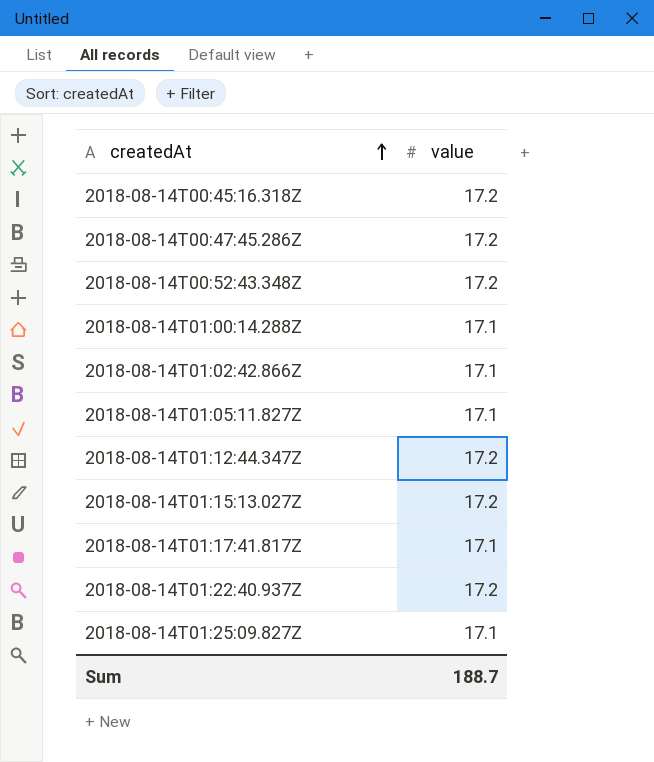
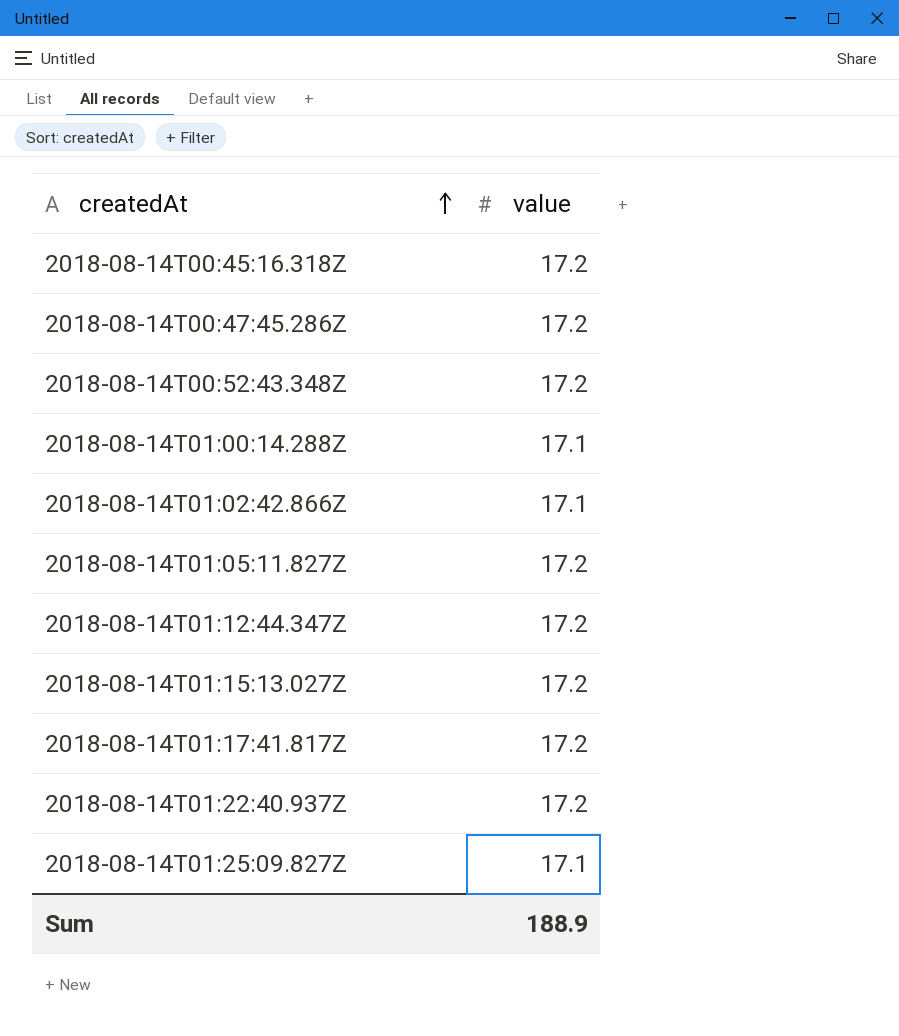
2018-08-14T01:05:11.827Z | value: 17.1 -> 17.2
2018-08-14T01:17:41.817Z | value: 17.1 -> 17.2
Sum | value: 188.7 -> 188.9

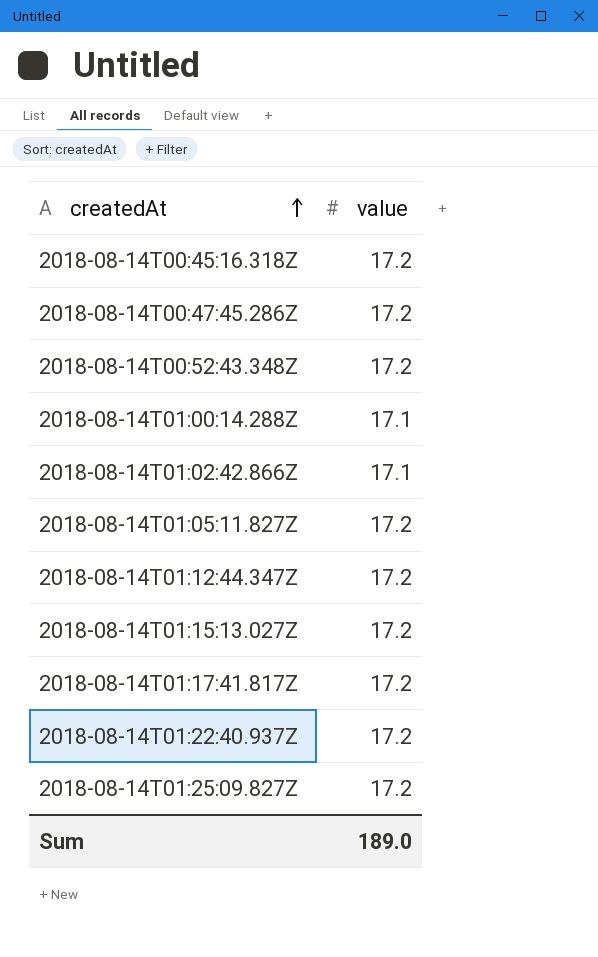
2018-08-14T01:25:09.827Z | value: 17.1 -> 17.2
Sum | value: 188.9 -> 189.0

